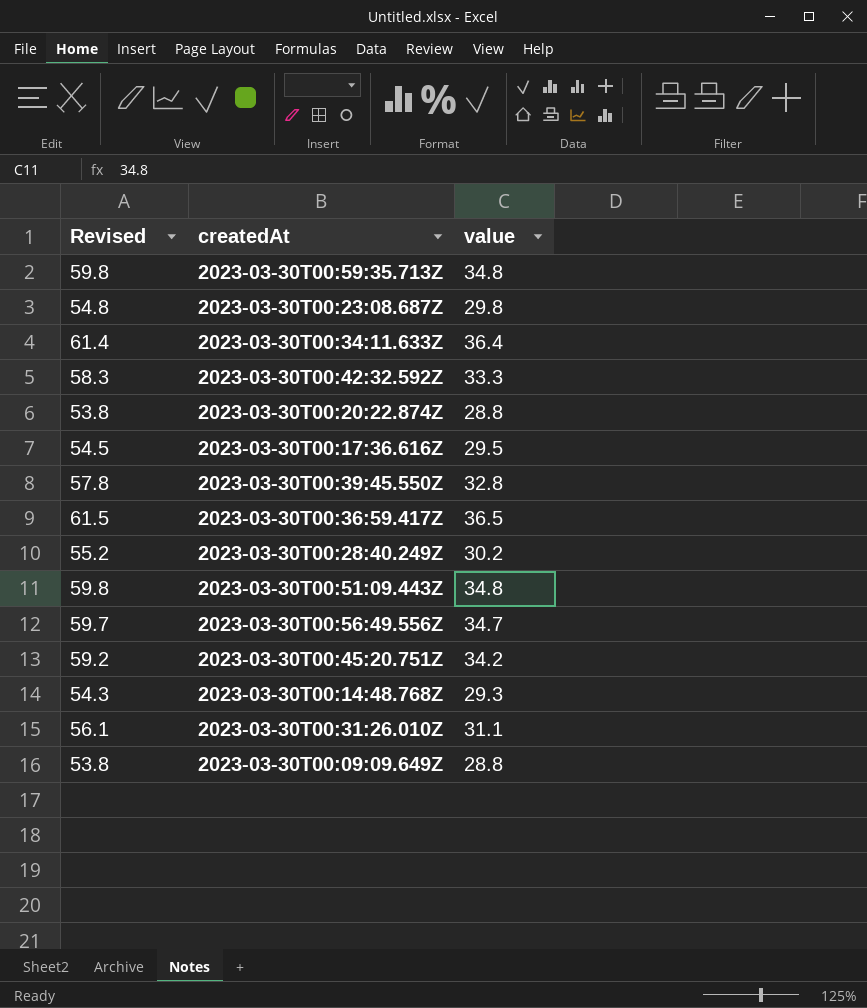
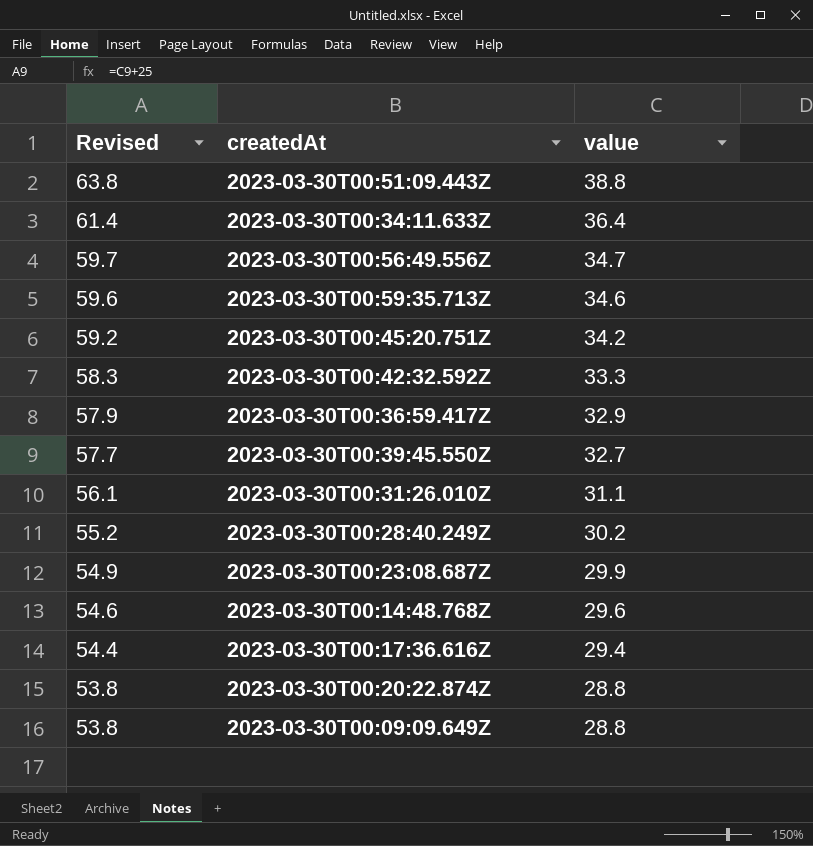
row order: none -> Revised descending
2023-03-30T00:51:09.443Z | Revised: 59.8 -> 63.8
2023-03-30T00:51:09.443Z | value: 34.8 -> 38.8
2023-03-30T00:59:35.713Z | Revised: 59.8 -> 59.6
2023-03-30T00:59:35.713Z | value: 34.8 -> 34.6
2023-03-30T00:36:59.417Z | Revised: 61.5 -> 57.9
2023-03-30T00:36:59.417Z | value: 36.5 -> 32.9
2023-03-30T00:39:45.550Z | Revised: 57.8 -> 57.7
2023-03-30T00:39:45.550Z | value: 32.8 -> 32.7
2023-03-30T00:23:08.687Z | Revised: 54.8 -> 54.9
2023-03-30T00:23:08.687Z | value: 29.8 -> 29.9
2023-03-30T00:14:48.768Z | Revised: 54.3 -> 54.6
2023-03-30T00:14:48.768Z | value: 29.3 -> 29.6
2023-03-30T00:17:36.616Z | Revised: 54.5 -> 54.4
2023-03-30T00:17:36.616Z | value: 29.5 -> 29.4

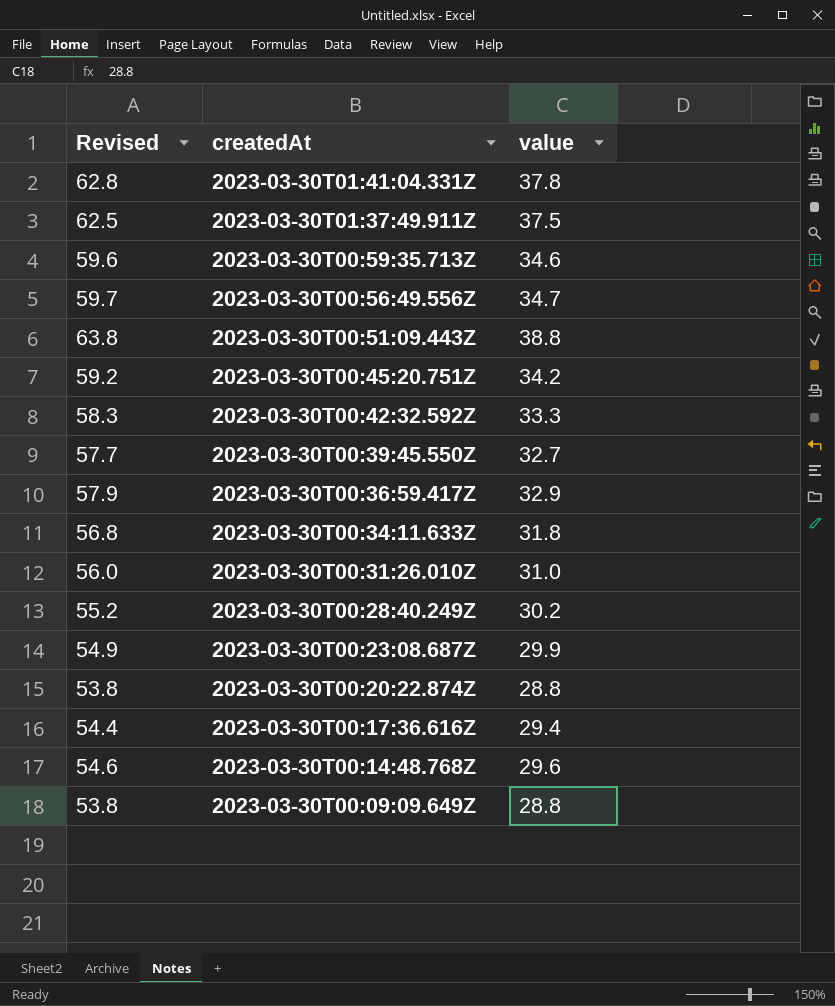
row order: Revised descending -> createdAt descending
row 2023-03-30T01:41:04.331Z: none -> 62.8 | 37.8
row 2023-03-30T01:37:49.911Z: none -> 62.5 | 37.5
2023-03-30T00:34:11.633Z | Revised: 61.4 -> 56.8
2023-03-30T00:34:11.633Z | value: 36.4 -> 31.8
2023-03-30T00:31:26.010Z | Revised: 56.1 -> 56.0
2023-03-30T00:31:26.010Z | value: 31.1 -> 31.0

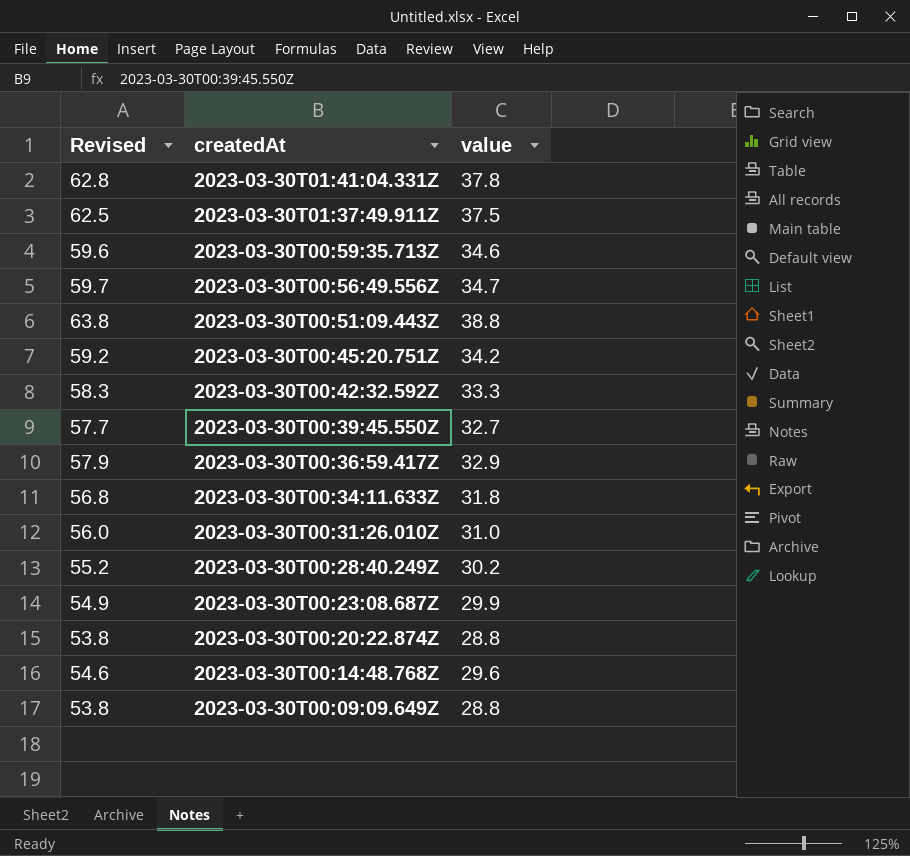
row 2023-03-30T00:17:36.616Z: 54.4 | 29.4 -> none

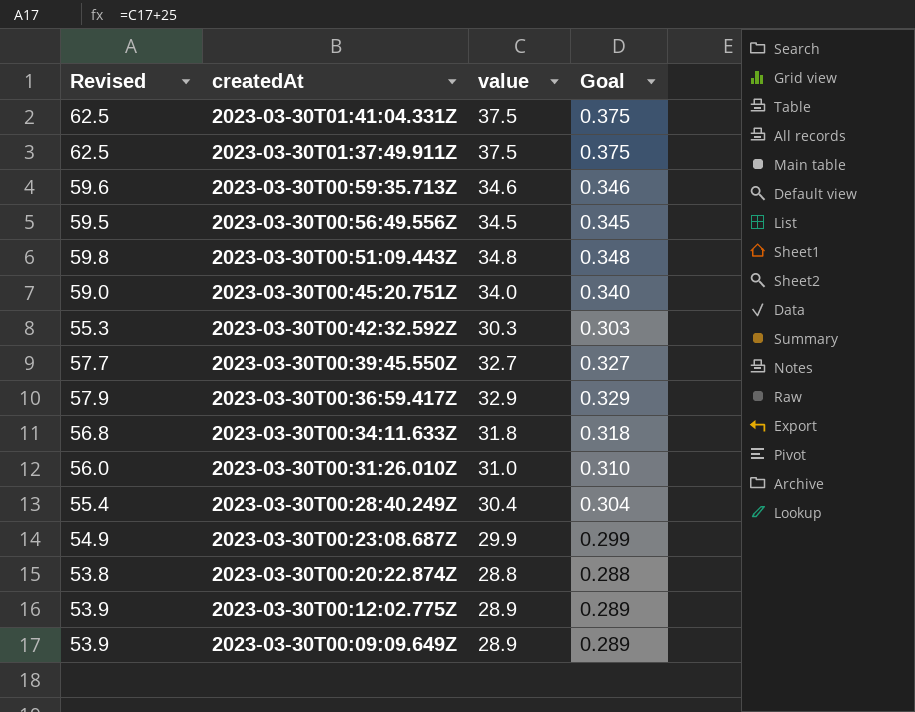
column Goal | formula: none -> [value] * 0.01
row 2023-03-30T00:14:48.768Z: 54.6 | 29.6 -> none
2023-03-30T01:41:04.331Z | Revised: 62.8 -> 62.5
2023-03-30T01:41:04.331Z | value: 37.8 -> 37.5
2023-03-30T00:56:49.556Z | Revised: 59.7 -> 59.5
2023-03-30T00:56:49.556Z | value: 34.7 -> 34.5
2023-03-30T00:51:09.443Z | Revised: 63.8 -> 59.8
2023-03-30T00:51:09.443Z | value: 38.8 -> 34.8
2023-03-30T00:45:20.751Z | Revised: 59.2 -> 59.0
2023-03-30T00:45:20.751Z | value: 34.2 -> 34.0
2023-03-30T00:42:32.592Z | Revised: 58.3 -> 55.3
2023-03-30T00:42:32.592Z | value: 33.3 -> 30.3
2023-03-30T00:28:40.249Z | Revised: 55.2 -> 55.4
2023-03-30T00:28:40.249Z | value: 30.2 -> 30.4
row 2023-03-30T00:12:02.775Z: none -> 53.9 | 28.9 | 0.289
2023-03-30T00:09:09.649Z | Revised: 53.8 -> 53.9
2023-03-30T00:09:09.649Z | value: 28.8 -> 28.9

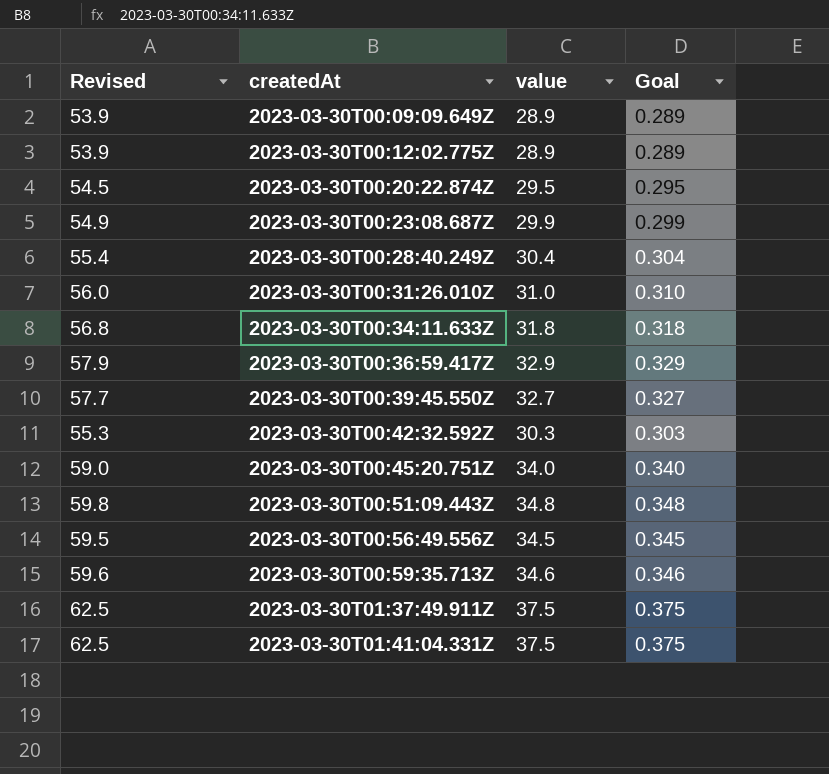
row order: createdAt descending -> createdAt ascending
2023-03-30T00:20:22.874Z | Revised: 53.8 -> 54.5
2023-03-30T00:20:22.874Z | value: 28.8 -> 29.5
2023-03-30T00:20:22.874Z | Goal: 0.288 -> 0.295

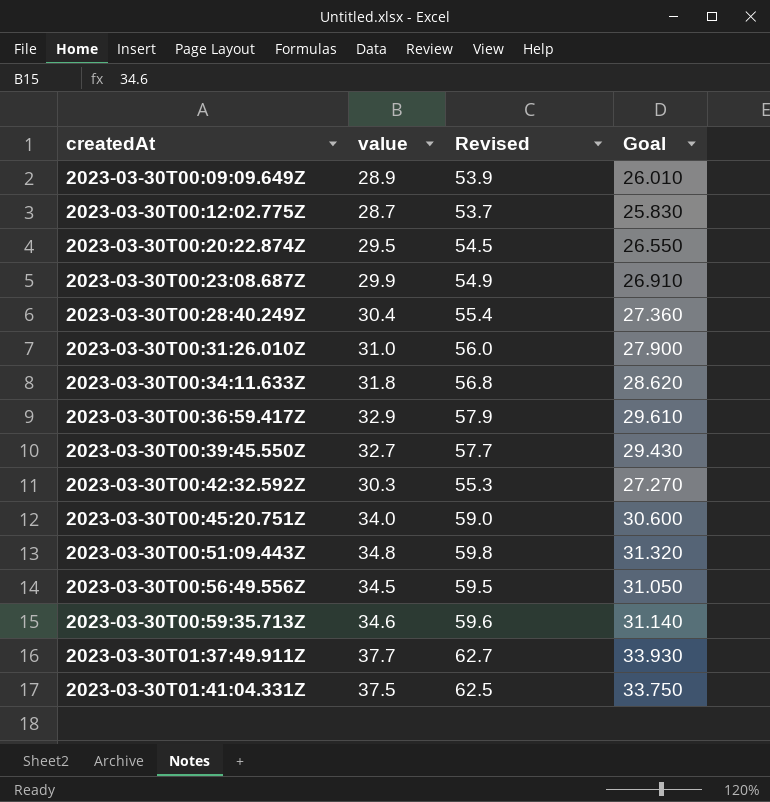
column Revised | position: 1 -> 3
column Goal | formula: [value] * 0.01 -> [value] * 0.9
2023-03-30T00:12:02.775Z | value: 28.9 -> 28.7
2023-03-30T00:12:02.775Z | Revised: 53.9 -> 53.7
2023-03-30T01:37:49.911Z | value: 37.5 -> 37.7
2023-03-30T01:37:49.911Z | Revised: 62.5 -> 62.7

